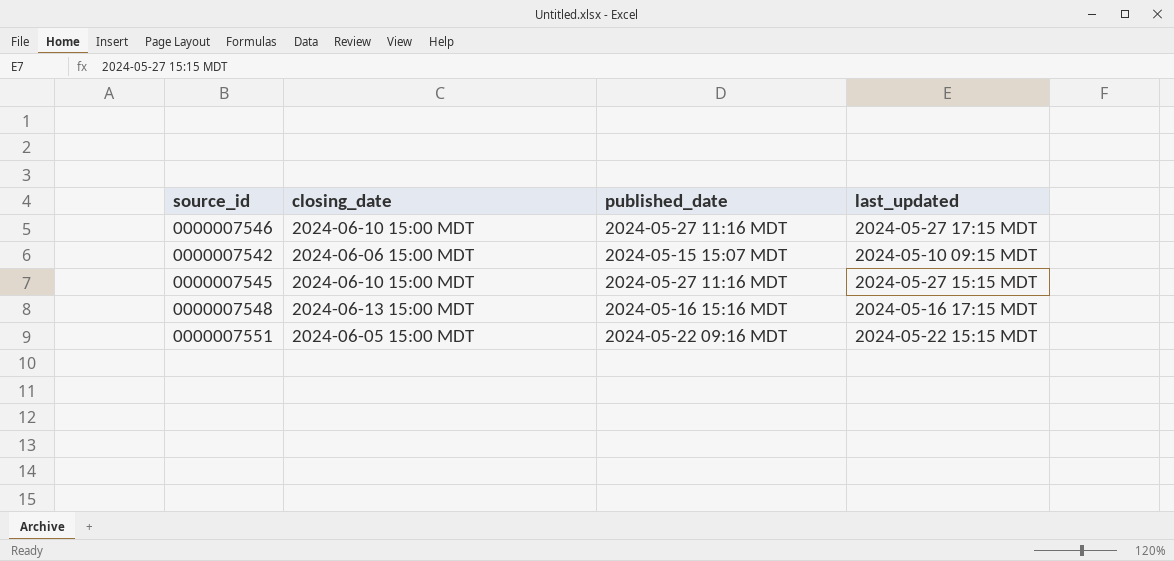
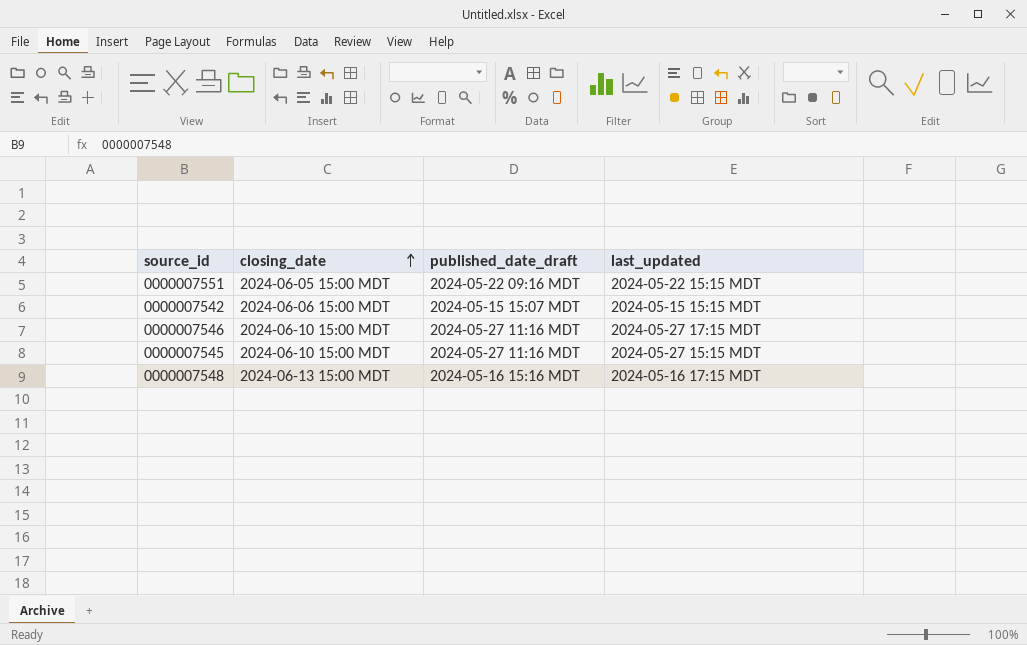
row order: none -> closing_date ascending
column name: published_date -> published_date_draft
0000007542 | last_updated: 2024-05-10 09:15 MDT -> 2024-05-15 15:15 MDT

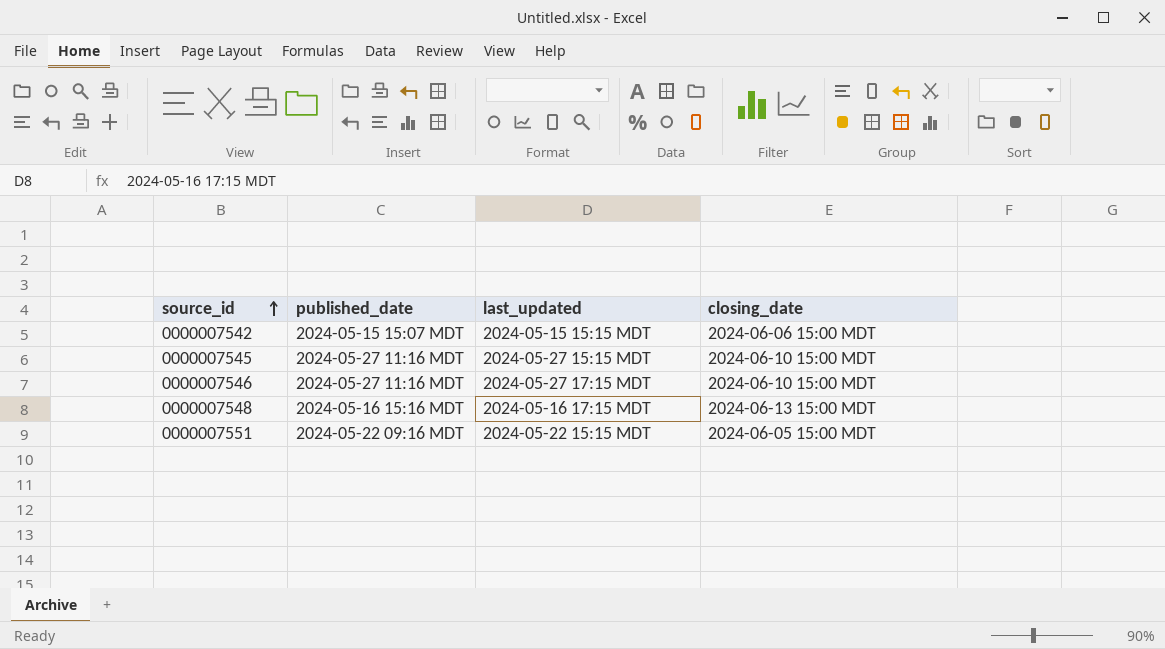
row order: closing_date ascending -> source_id ascending
column name: published_date_draft -> published_date
column closing_date | position: 2 -> 4

